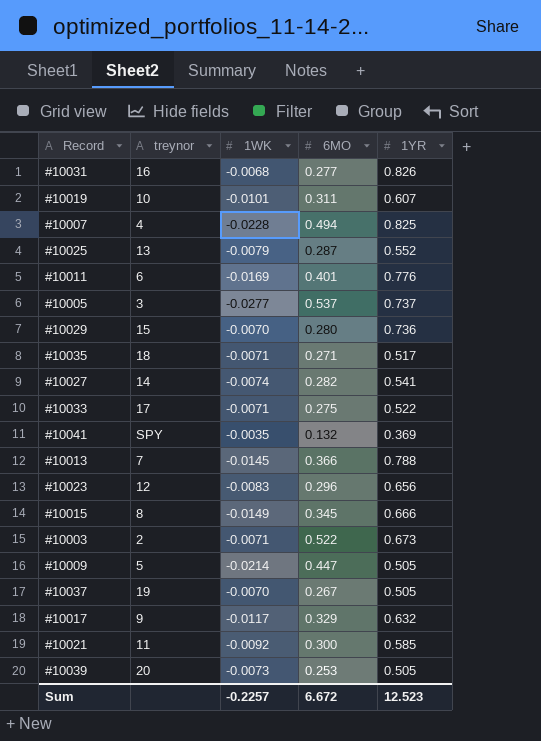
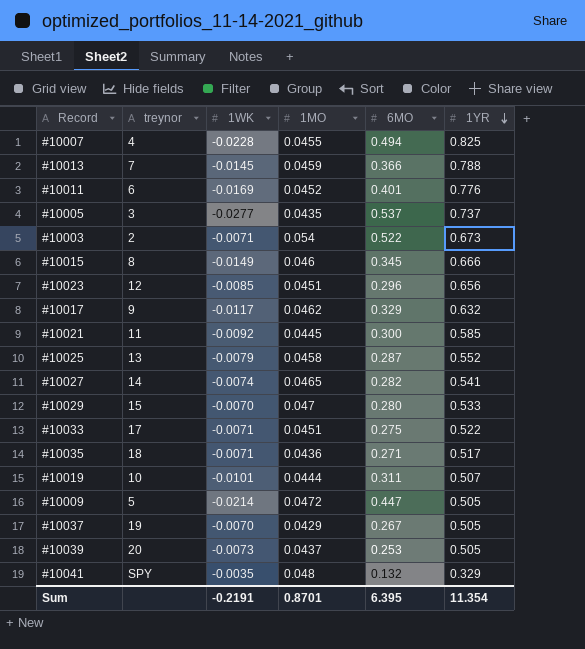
row order: none -> 1YR descending
column 1MO | position: none -> 4
row #10031: 16 | -0.0068 | 0.277 | 0.826 -> none
#10023 | 1WK: -0.0083 -> -0.0085
#10029 | 1YR: 0.736 -> 0.533
#10019 | 1YR: 0.607 -> 0.507
#10041 | 1YR: 0.369 -> 0.329
Sum | 1WK: -0.2257 -> -0.2191
Sum | 6MO: 6.672 -> 6.395
Sum | 1YR: 12.523 -> 11.354

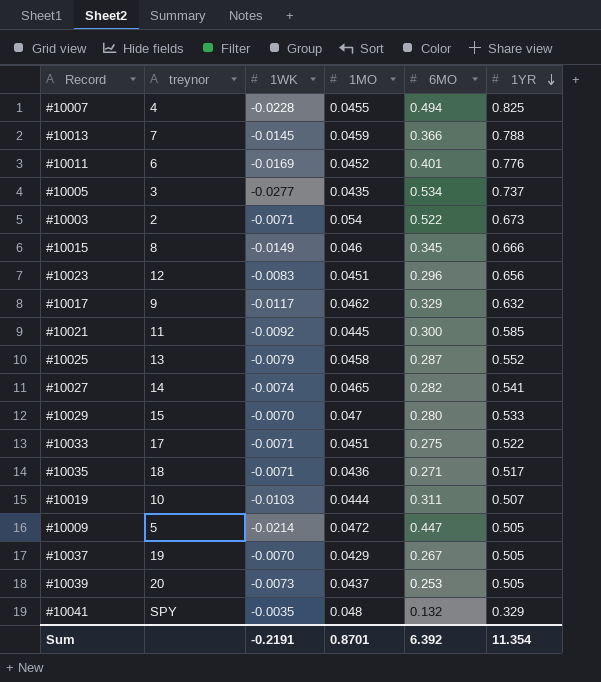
#10005 | 6MO: 0.537 -> 0.534
#10023 | 1WK: -0.0085 -> -0.0083
#10019 | 1WK: -0.0101 -> -0.0103
Sum | 6MO: 6.395 -> 6.392

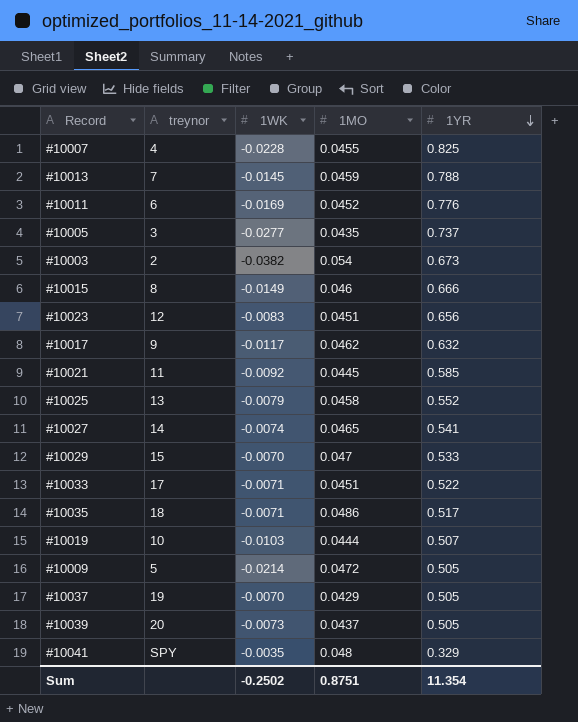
column 6MO | position: 5 -> none
#10003 | 1WK: -0.0071 -> -0.0382
#10035 | 1MO: 0.0436 -> 0.0486
Sum | 1WK: -0.2191 -> -0.2502
Sum | 1MO: 0.8701 -> 0.8751

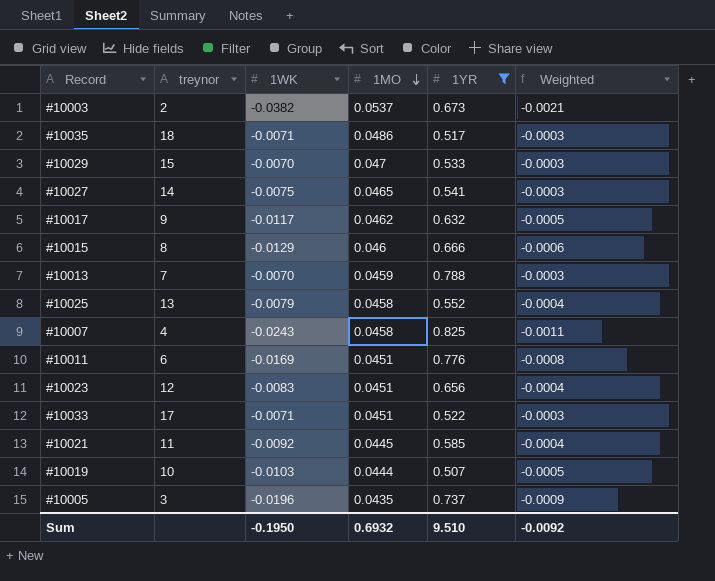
filter: none -> 1YR >= 0.507
row order: 1YR descending -> 1MO descending
column Weighted | formula: none -> [1WK] * [1MO]
#10003 | 1MO: 0.054 -> 0.0537
#10027 | 1WK: -0.0074 -> -0.0075
#10015 | 1WK: -0.0149 -> -0.0129
#10013 | 1WK: -0.0145 -> -0.0070
#10007 | 1WK: -0.0228 -> -0.0243
#10007 | 1MO: 0.0455 -> 0.0458
#10011 | 1MO: 0.0452 -> 0.0451
#10005 | 1WK: -0.0277 -> -0.0196
Sum | 1WK: -0.2502 -> -0.1950
Sum | 1MO: 0.8751 -> 0.6932
Sum | 1YR: 11.354 -> 9.510

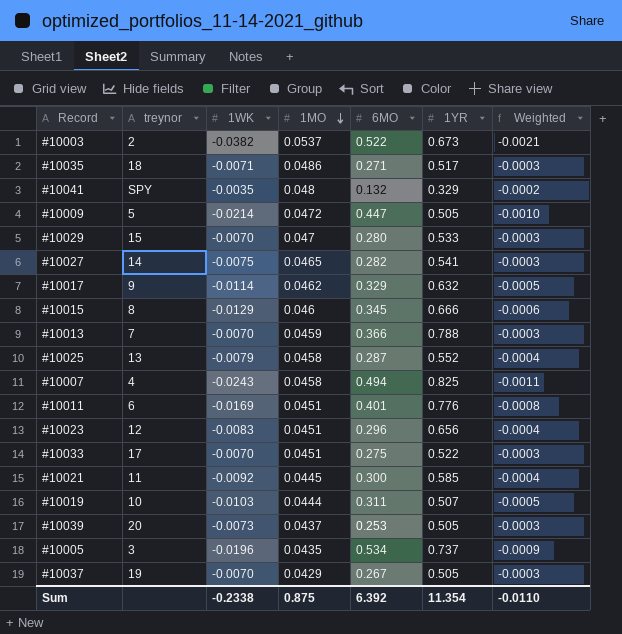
filter: 1YR >= 0.507 -> none
column 6MO | position: none -> 5
#10017 | 1WK: -0.0117 -> -0.0114
#10033 | 1WK: -0.0071 -> -0.0070
Sum | 1WK: -0.1950 -> -0.2338
Sum | 1MO: 0.6932 -> 0.875
Sum | 1YR: 9.510 -> 11.354
Sum | Weighted: -0.0092 -> -0.0110

